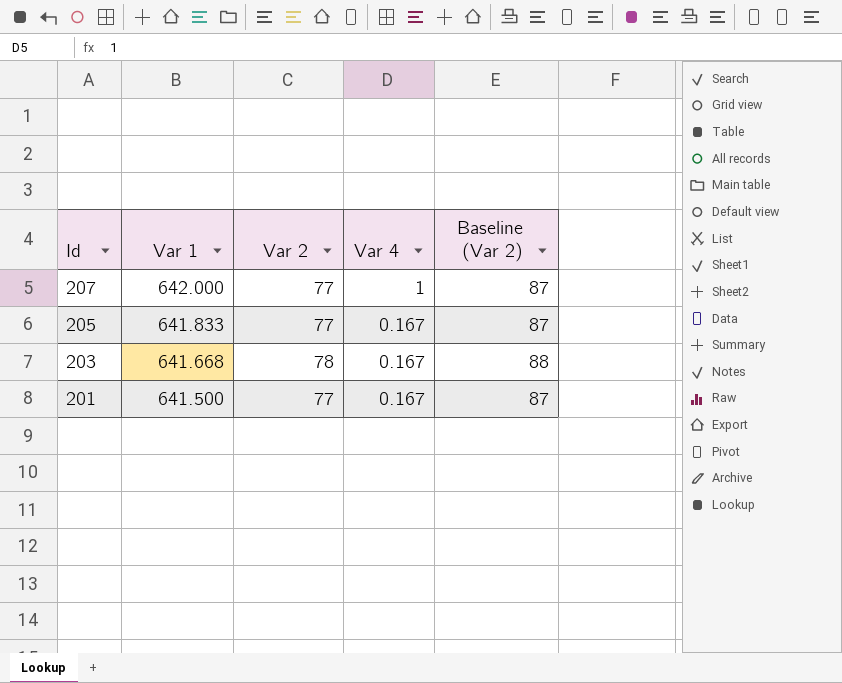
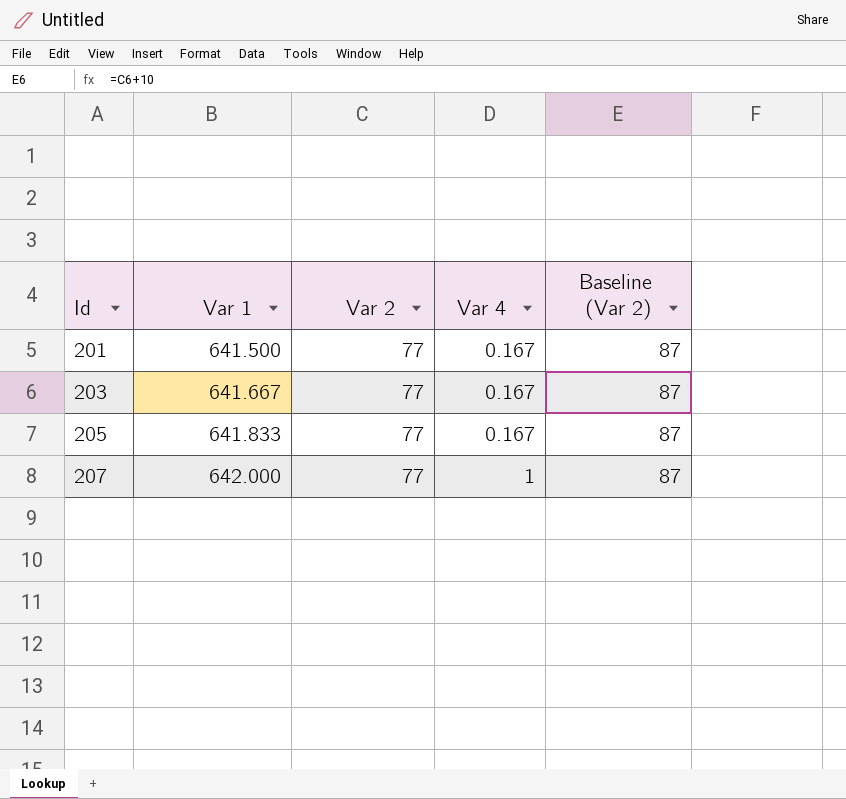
row order: Id descending -> Id ascending
203 | Var 1: 641.668 -> 641.667
203 | Var 2: 78 -> 77
203 | Baseline (Var 2): 88 -> 87

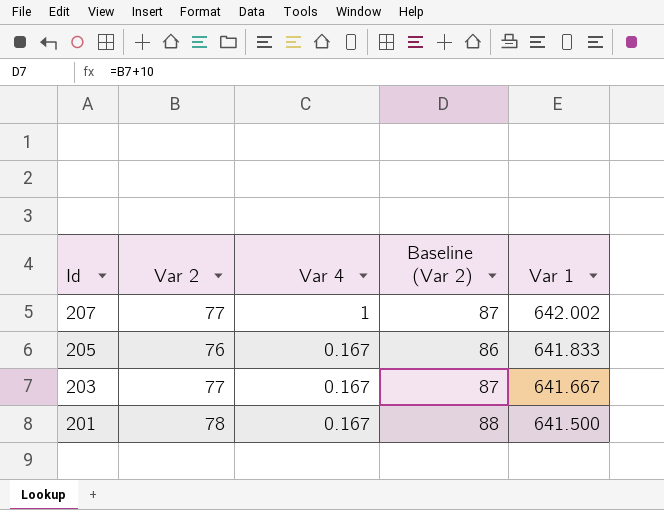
row order: Id ascending -> Id descending
column Var 1 | position: 2 -> 5
207 | Var 1: 642.000 -> 642.002
205 | Var 2: 77 -> 76
205 | Baseline (Var 2): 87 -> 86
201 | Var 2: 77 -> 78
201 | Baseline (Var 2): 87 -> 88

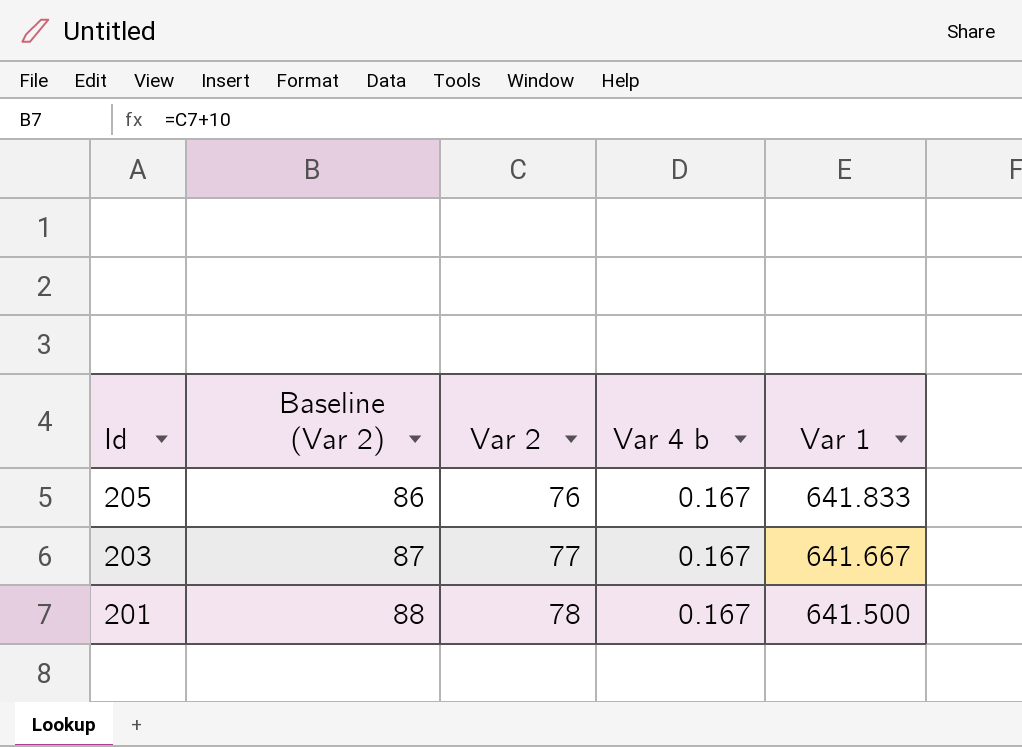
column Baseline (Var 2) | position: 4 -> 2
column name: Var 4 -> Var 4 b
row 207: 77 | 1 | 87 | 642.002 -> none

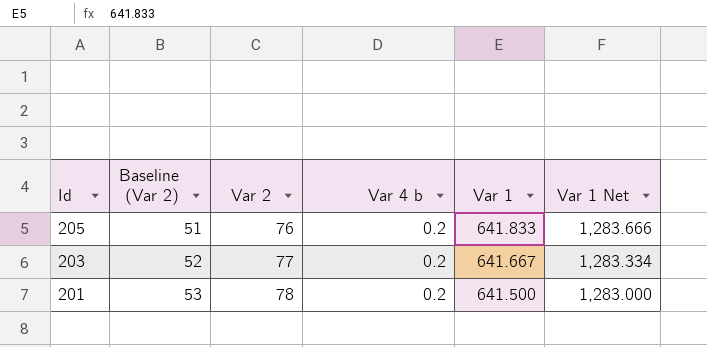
column Baseline (Var 2) | formula: [Var 2] + 10 -> [Var 2] - 25
column Var 1 Net | formula: none -> [Var 1] * 2
205 | Var 4 b: 0.167 -> 0.2
203 | Var 4 b: 0.167 -> 0.2
201 | Var 4 b: 0.167 -> 0.2

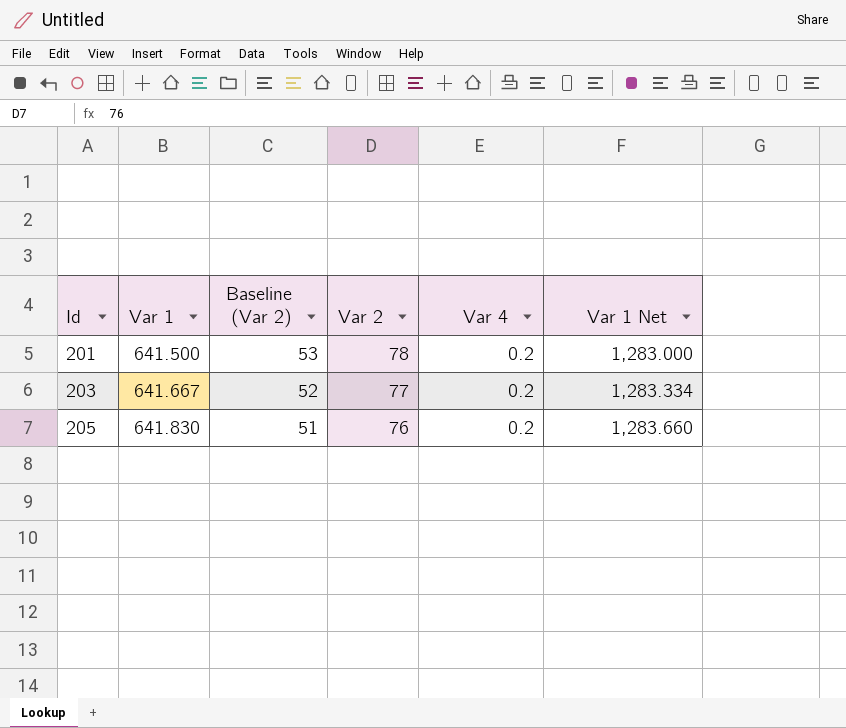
row order: Id descending -> Id ascending
column Var 1 | position: 5 -> 2
column name: Var 4 b -> Var 4
205 | Var 1: 641.833 -> 641.830
205 | Var 1 Net: 1,283.666 -> 1,283.660

